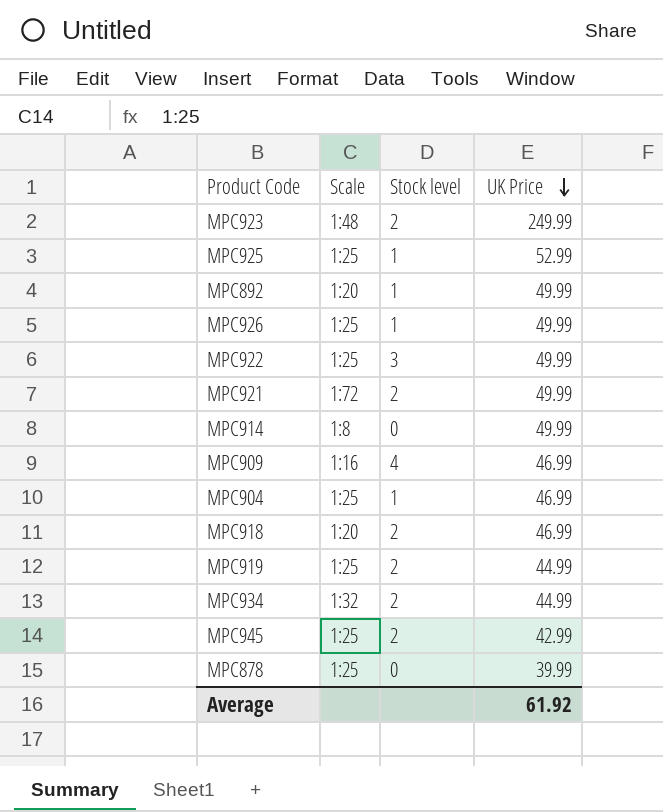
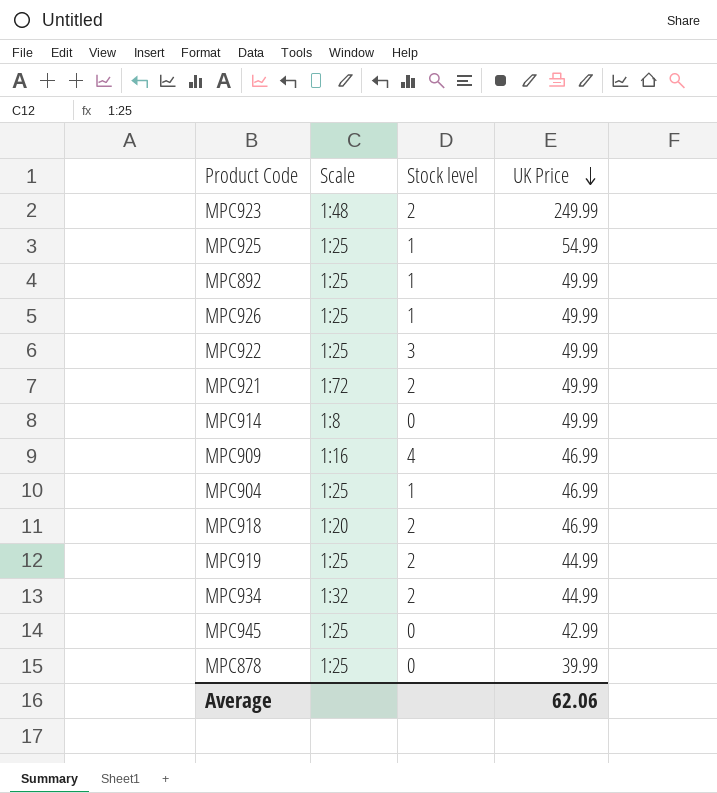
MPC925 | UK Price: 52.99 -> 54.99
MPC892 | Scale: 1:20 -> 1:25
MPC945 | Stock level: 2 -> 0
Average | UK Price: 61.92 -> 62.06

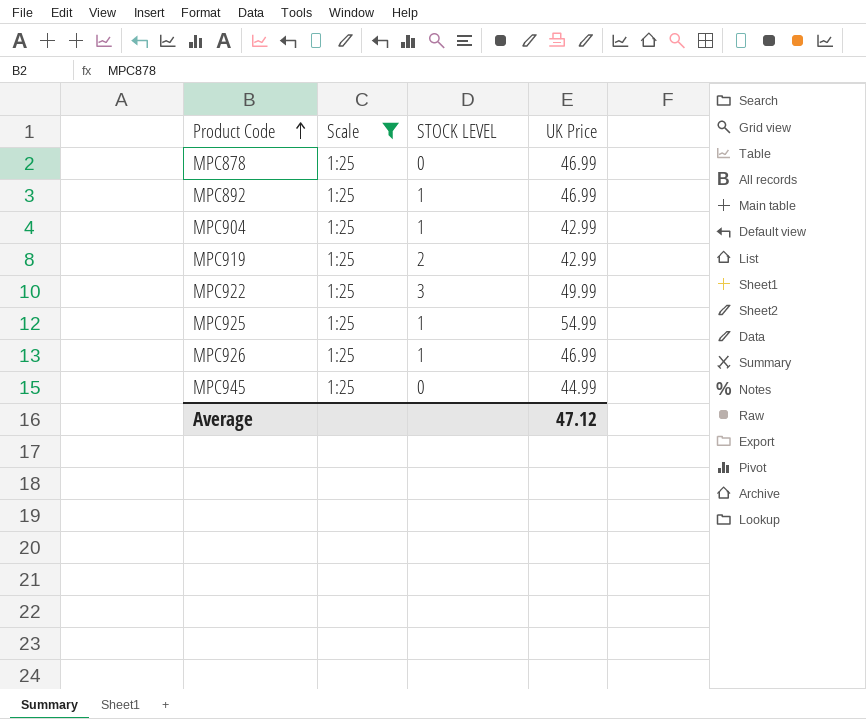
filter: none -> Scale = 1:25
row order: UK Price descending -> Product Code ascending
column name: Stock level -> STOCK LEVEL
MPC878 | UK Price: 39.99 -> 46.99
MPC892 | UK Price: 49.99 -> 46.99
MPC904 | UK Price: 46.99 -> 42.99
MPC919 | UK Price: 44.99 -> 42.99
MPC926 | UK Price: 49.99 -> 46.99
MPC945 | UK Price: 42.99 -> 44.99
Average | UK Price: 62.06 -> 47.12

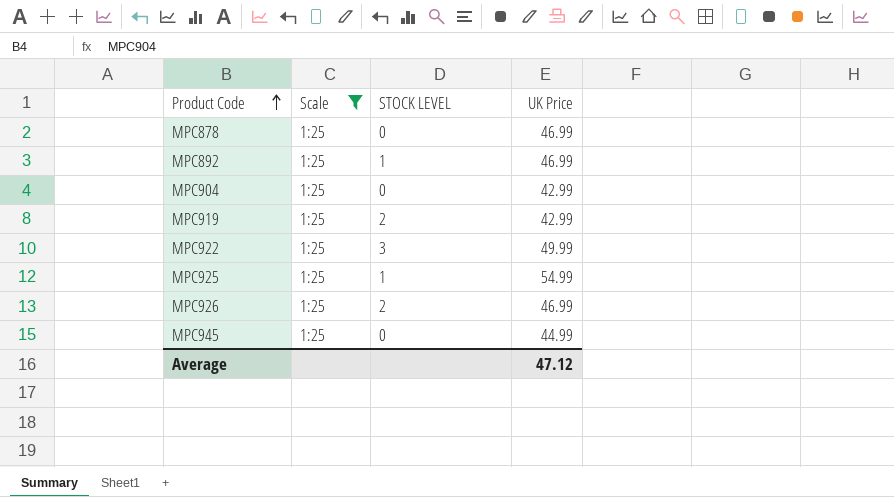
MPC904 | STOCK LEVEL: 1 -> 0
MPC926 | STOCK LEVEL: 1 -> 2

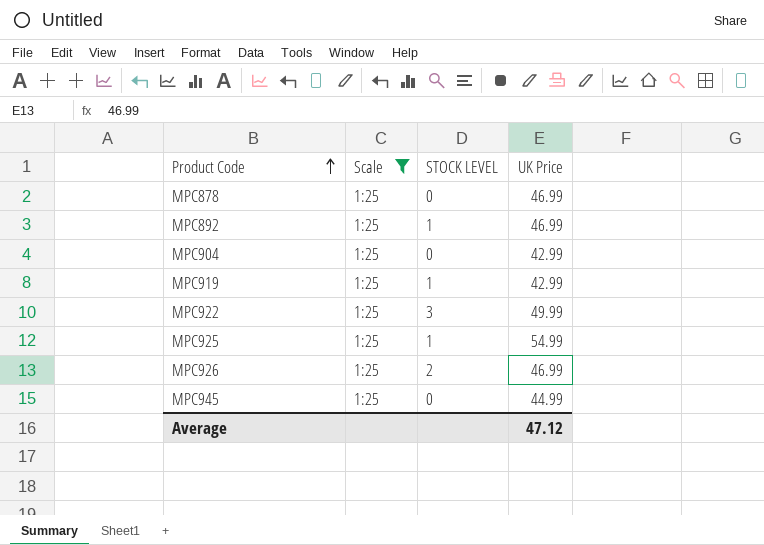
MPC919 | STOCK LEVEL: 2 -> 1

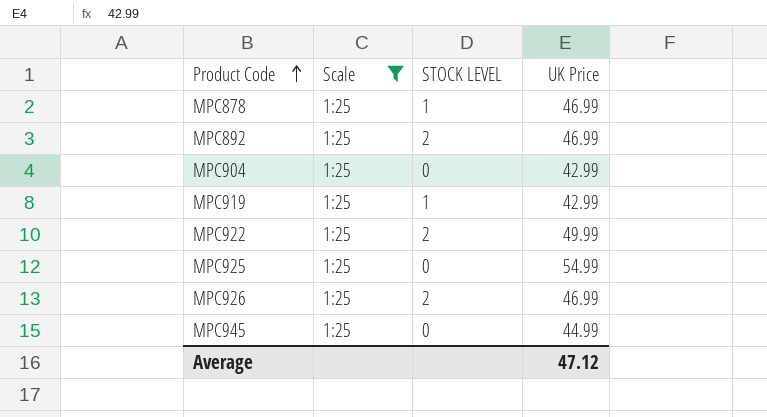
MPC878 | STOCK LEVEL: 0 -> 1
MPC892 | STOCK LEVEL: 1 -> 2
MPC922 | STOCK LEVEL: 3 -> 2
MPC925 | STOCK LEVEL: 1 -> 0

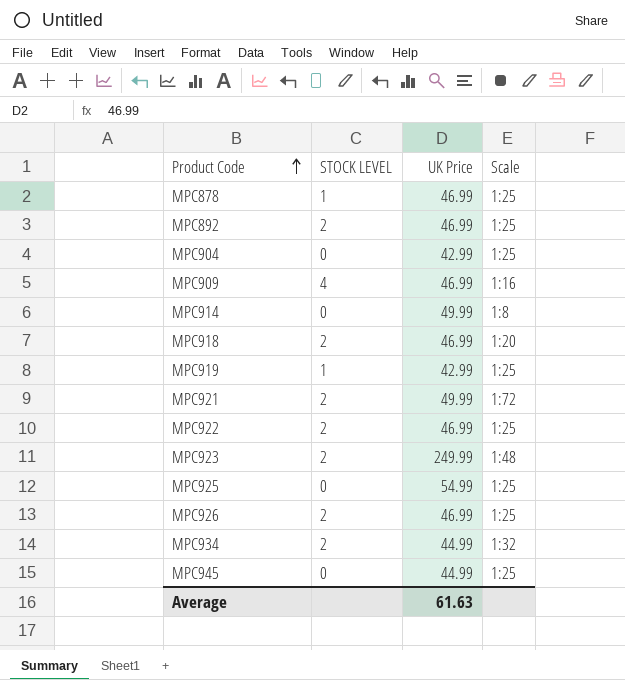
filter: Scale = 1:25 -> none
column Scale | position: 2 -> 4
MPC922 | UK Price: 49.99 -> 46.99
Average | UK Price: 47.12 -> 61.63

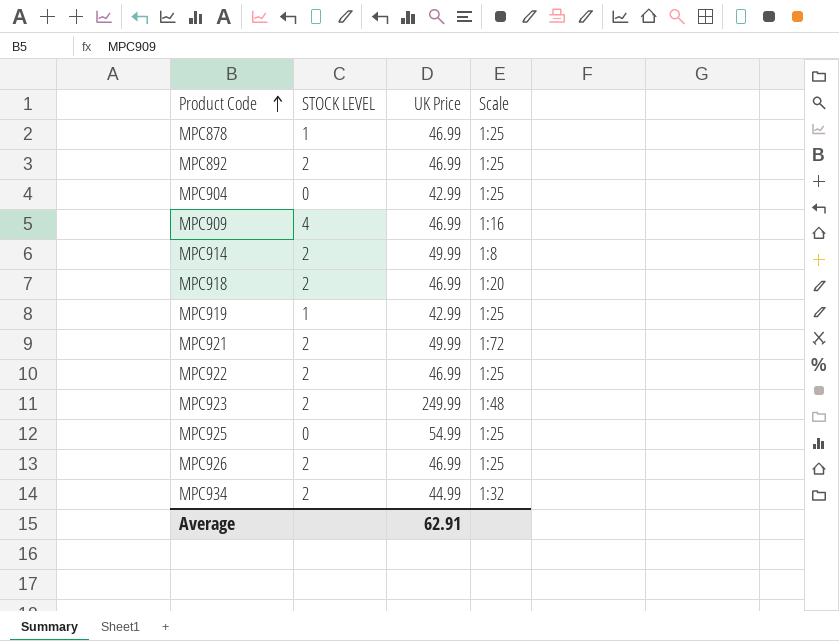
row MPC945: 0 | 44.99 | 1:25 -> none
MPC914 | STOCK LEVEL: 0 -> 2
Average | UK Price: 61.63 -> 62.91

